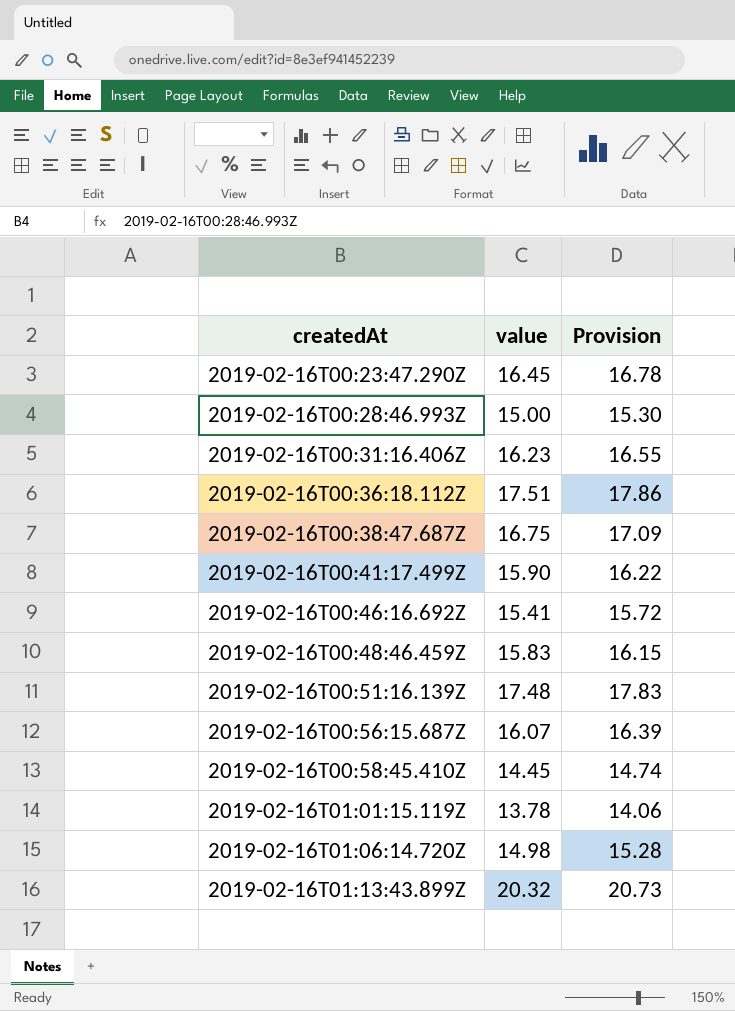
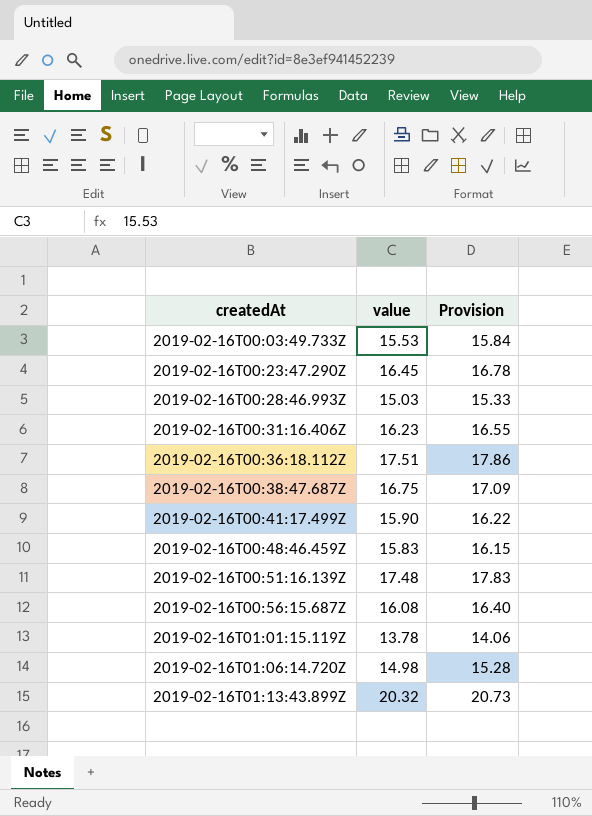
row 2019-02-16T00:46:16.692Z: 15.41 | 15.72 -> none
row 2019-02-16T00:58:45.410Z: 14.45 | 14.74 -> none
row 2019-02-16T00:03:49.733Z: none -> 15.53 | 15.84
2019-02-16T00:28:46.993Z | value: 15.00 -> 15.03
2019-02-16T00:28:46.993Z | Provision: 15.30 -> 15.33
2019-02-16T00:56:15.687Z | value: 16.07 -> 16.08
2019-02-16T00:56:15.687Z | Provision: 16.39 -> 16.40

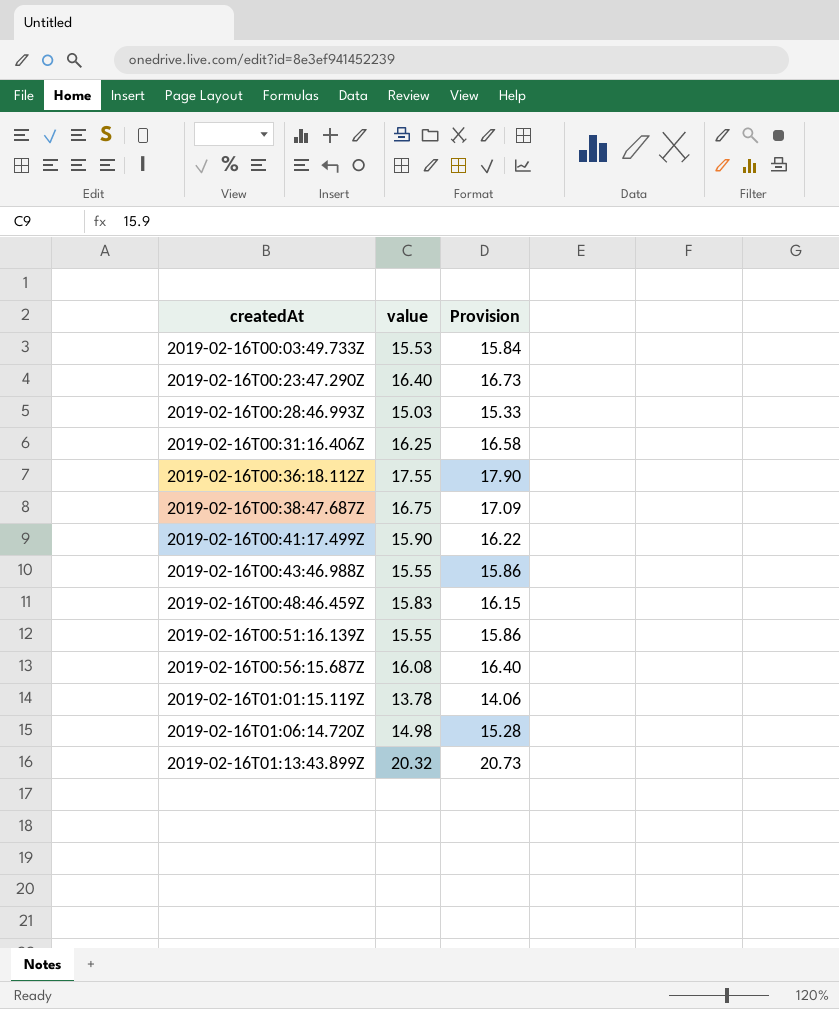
2019-02-16T00:23:47.290Z | value: 16.45 -> 16.40
2019-02-16T00:23:47.290Z | Provision: 16.78 -> 16.73
2019-02-16T00:31:16.406Z | value: 16.23 -> 16.25
2019-02-16T00:31:16.406Z | Provision: 16.55 -> 16.58
2019-02-16T00:36:18.112Z | value: 17.51 -> 17.55
2019-02-16T00:36:18.112Z | Provision: 17.86 -> 17.90
row 2019-02-16T00:43:46.988Z: none -> 15.55 | 15.86
2019-02-16T00:51:16.139Z | value: 17.48 -> 15.55
2019-02-16T00:51:16.139Z | Provision: 17.83 -> 15.86

